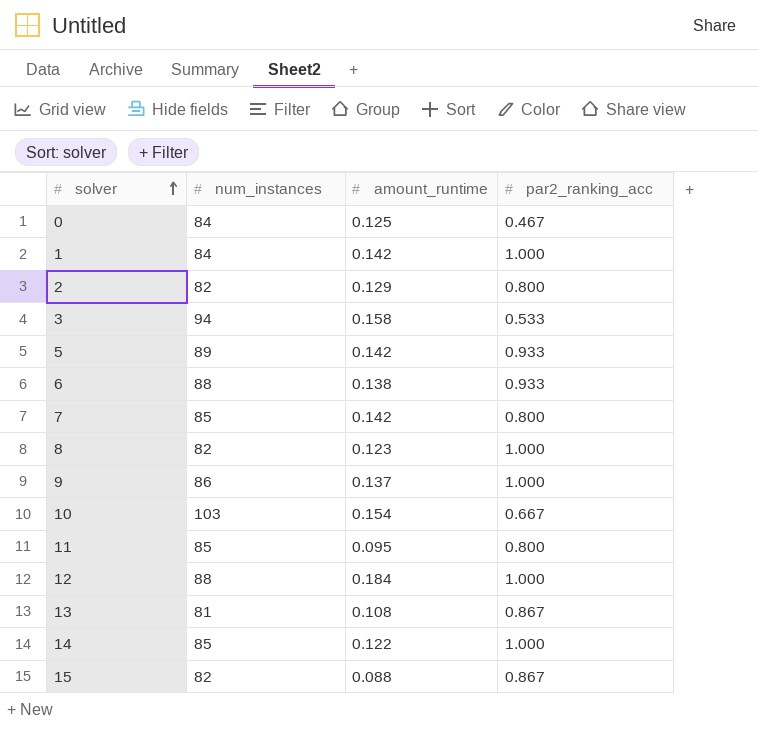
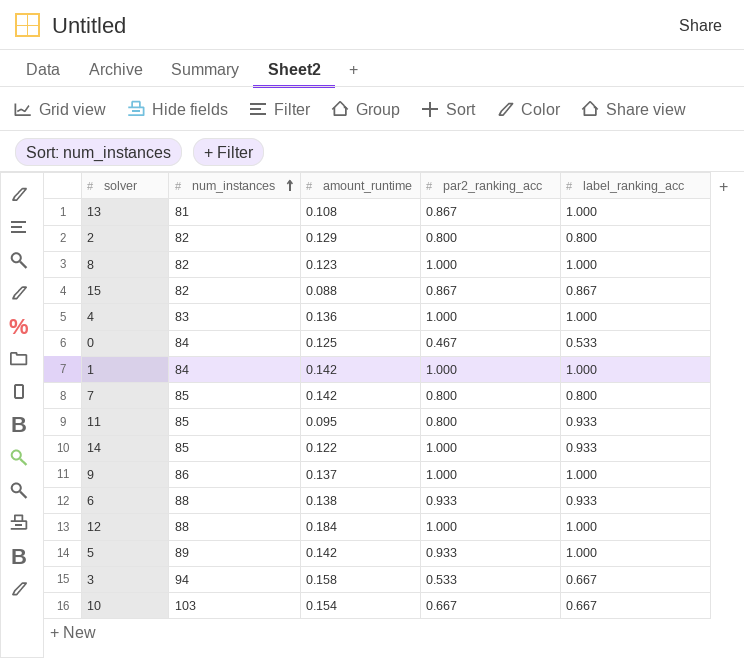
row order: solver ascending -> num_instances ascending
column label_ranking_acc | position: none -> 5
row 4: none -> 83 | 0.136 | 1.000 | 1.000

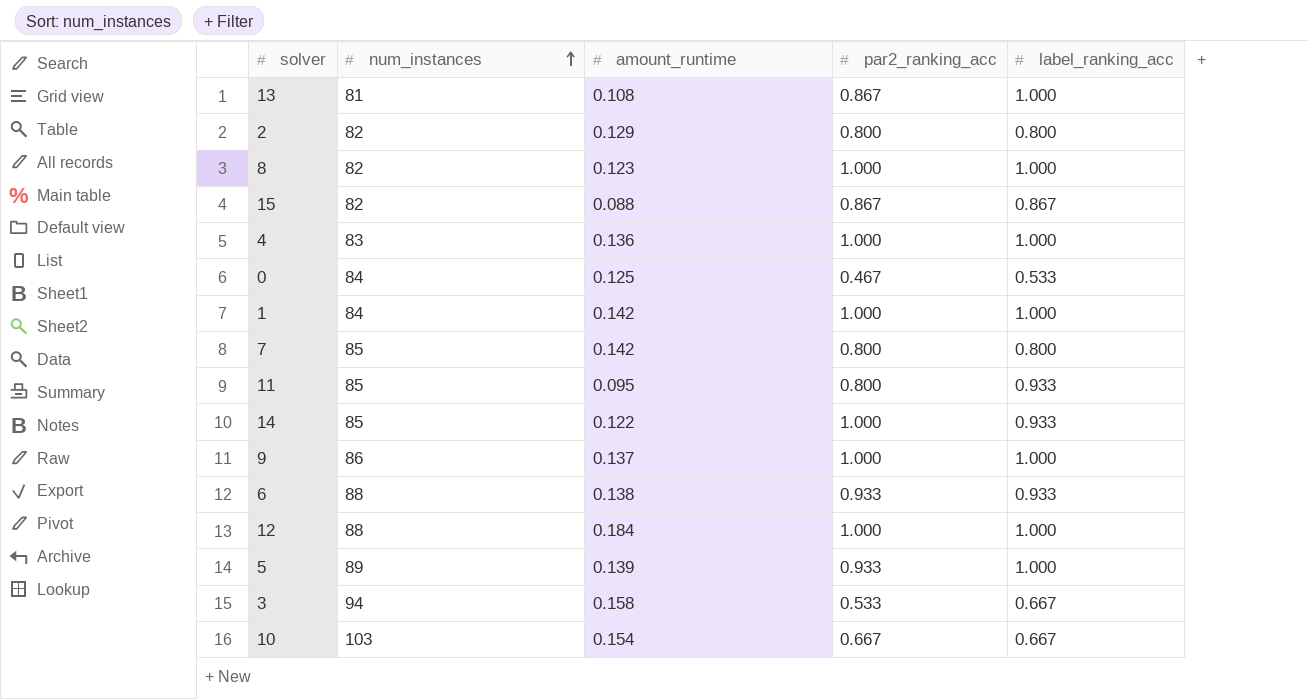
5 | amount_runtime: 0.142 -> 0.139

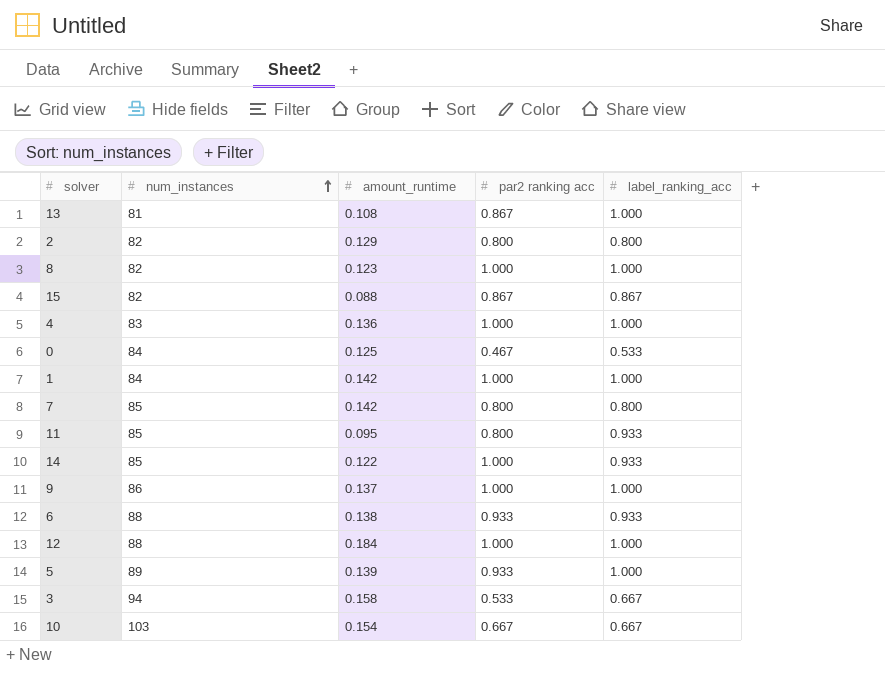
column name: par2_ranking_acc -> par2 ranking acc

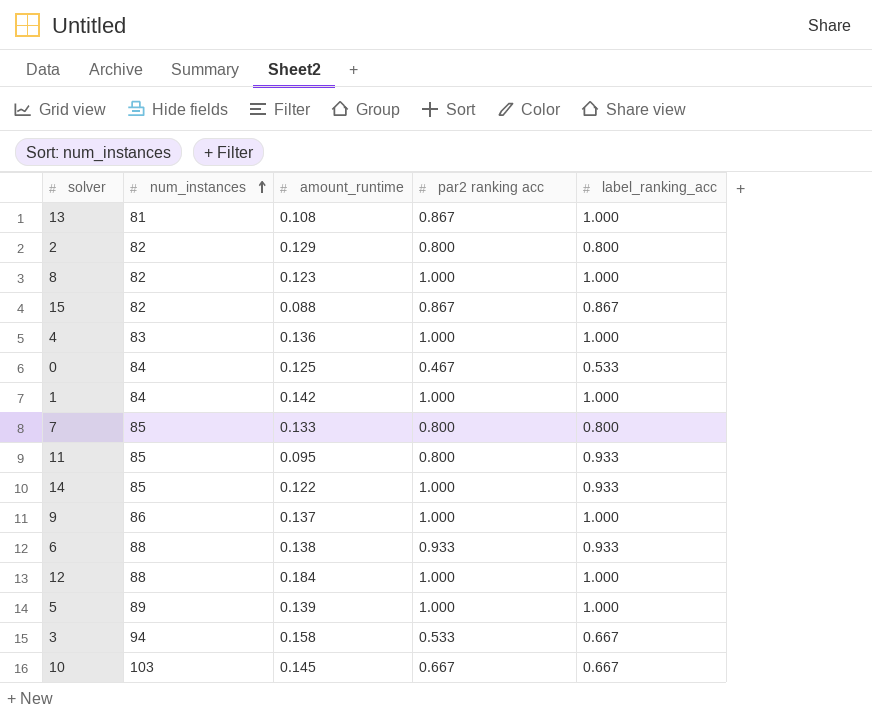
7 | amount_runtime: 0.142 -> 0.133
5 | par2 ranking acc: 0.933 -> 1.000
10 | amount_runtime: 0.154 -> 0.145

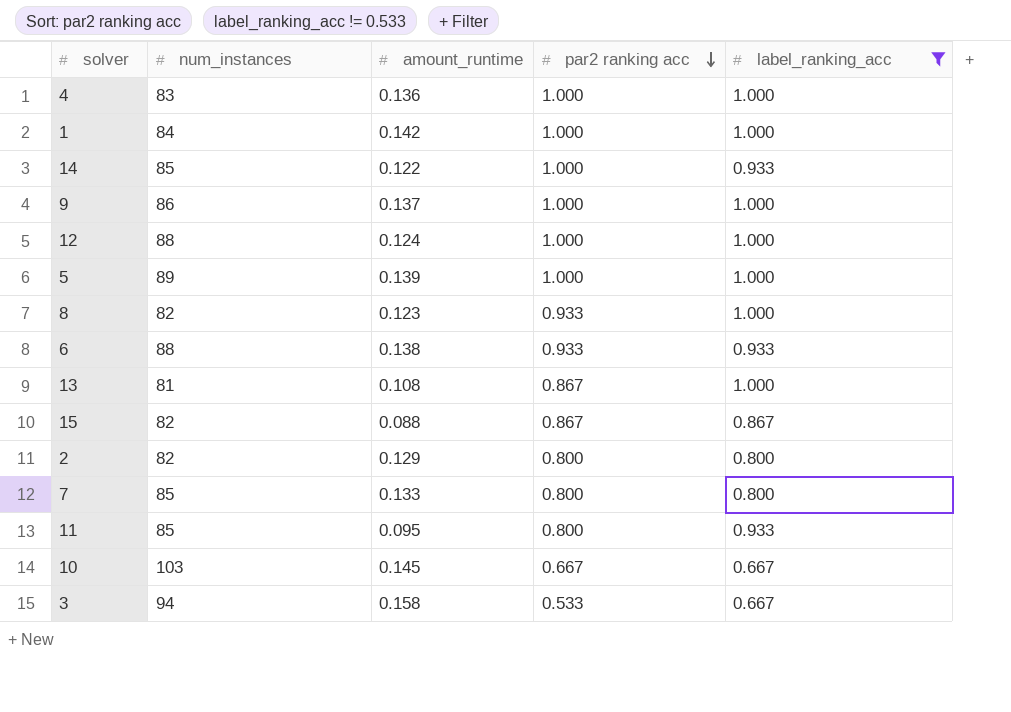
filter: none -> label_ranking_acc != 0.533
row order: num_instances ascending -> par2 ranking acc descending
12 | amount_runtime: 0.184 -> 0.124
8 | par2 ranking acc: 1.000 -> 0.933

